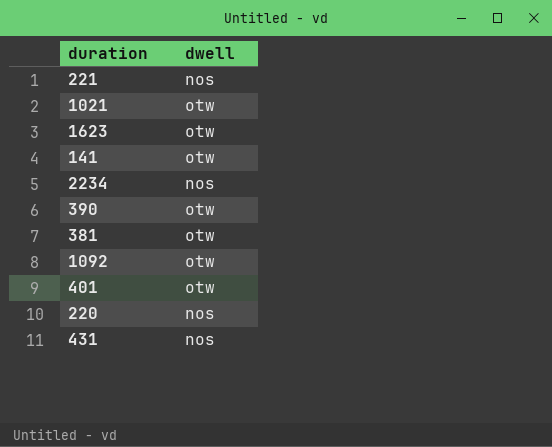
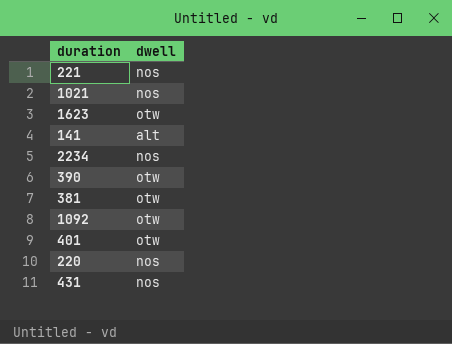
1021 | dwell: otw -> nos
141 | dwell: otw -> alt

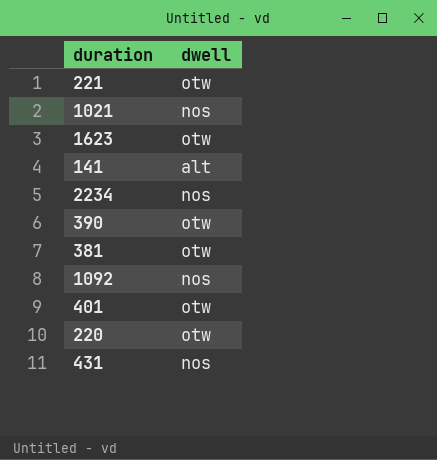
221 | dwell: nos -> otw
1092 | dwell: otw -> nos
220 | dwell: nos -> otw

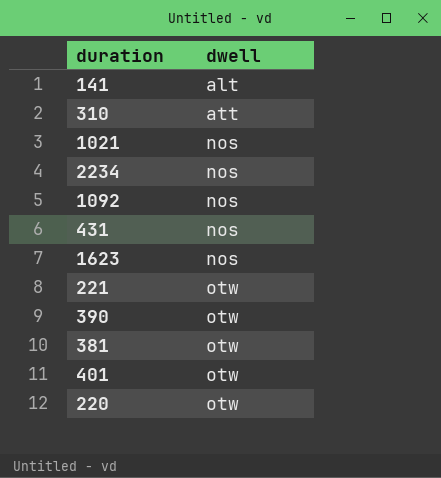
row order: none -> dwell ascending
row 310: none -> att
1623 | dwell: otw -> nos

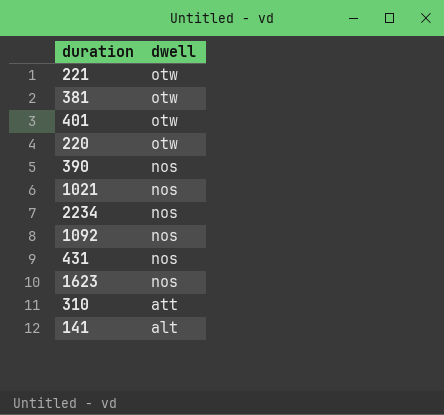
row order: dwell ascending -> dwell descending
390 | dwell: otw -> nos

